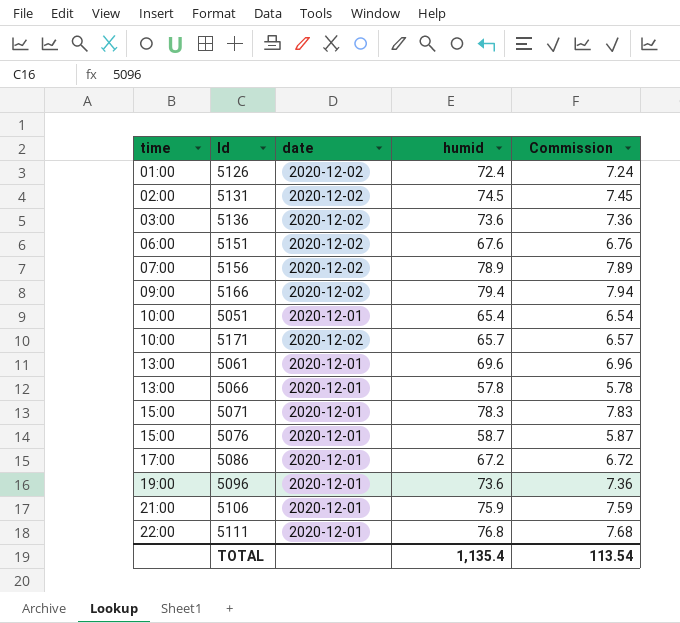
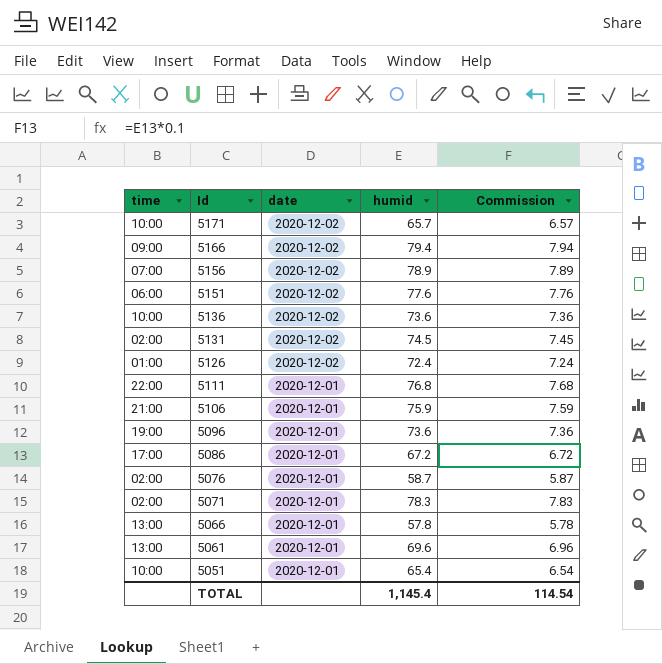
row order: time ascending -> Id descending
5151 | humid: 67.6 -> 77.6
5151 | Commission: 6.76 -> 7.76
5136 | time: 03:00 -> 10:00
5076 | time: 15:00 -> 02:00
5071 | time: 15:00 -> 02:00
TOTAL | humid: 1,135.4 -> 1,145.4
TOTAL | Commission: 113.54 -> 114.54

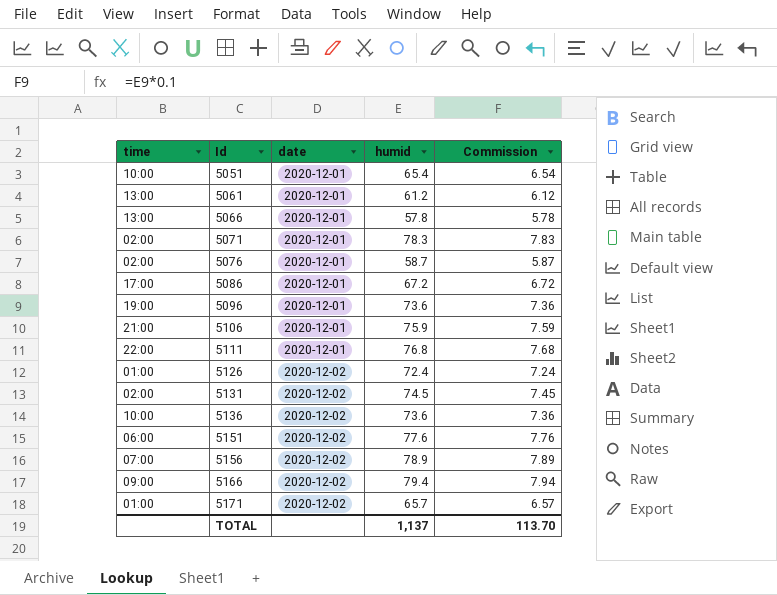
row order: Id descending -> Id ascending
5061 | humid: 69.6 -> 61.2
5061 | Commission: 6.96 -> 6.12
5171 | time: 10:00 -> 01:00
TOTAL | humid: 1,145.4 -> 1,137
TOTAL | Commission: 114.54 -> 113.70

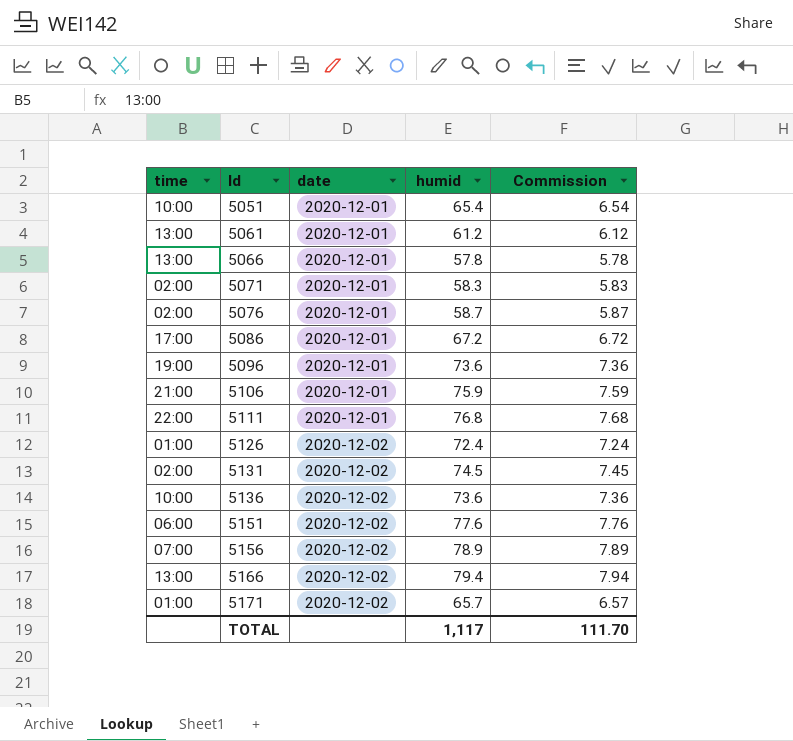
5071 | humid: 78.3 -> 58.3
5071 | Commission: 7.83 -> 5.83
5166 | time: 09:00 -> 13:00
TOTAL | humid: 1,137 -> 1,117
TOTAL | Commission: 113.70 -> 111.70

